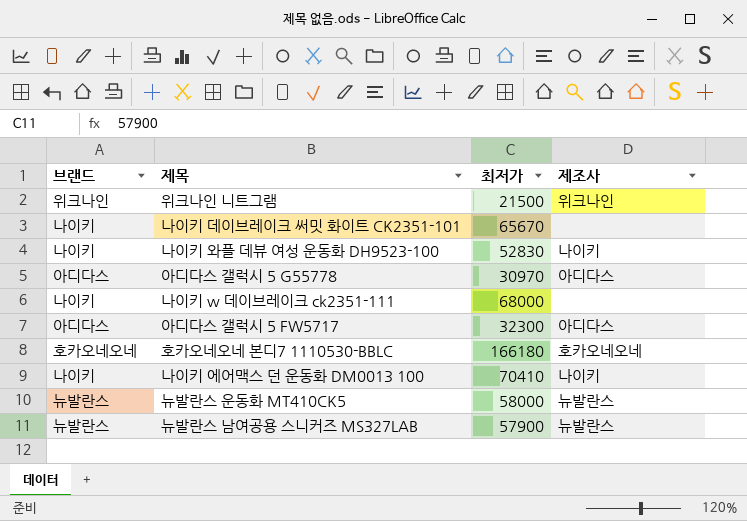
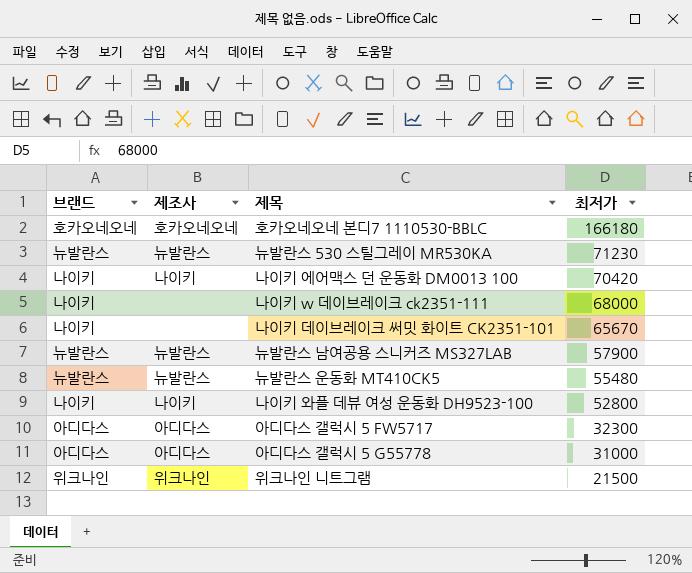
row order: none -> 최저가 descending
column 제조사 | position: 4 -> 2
row 뉴발란스 530 스틸그레이 MR530KA: none -> 뉴발란스 | 뉴발란스 | 71230
나이키 에어맥스 던 운동화 DM0013 100 | 최저가: 70410 -> 70420
뉴발란스 운동화 MT410CK5 | 최저가: 58000 -> 55480
나이키 와플 데뷰 여성 운동화 DH9523-100 | 최저가: 52830 -> 52800
아디다스 갤럭시 5 G55778 | 최저가: 30970 -> 31000

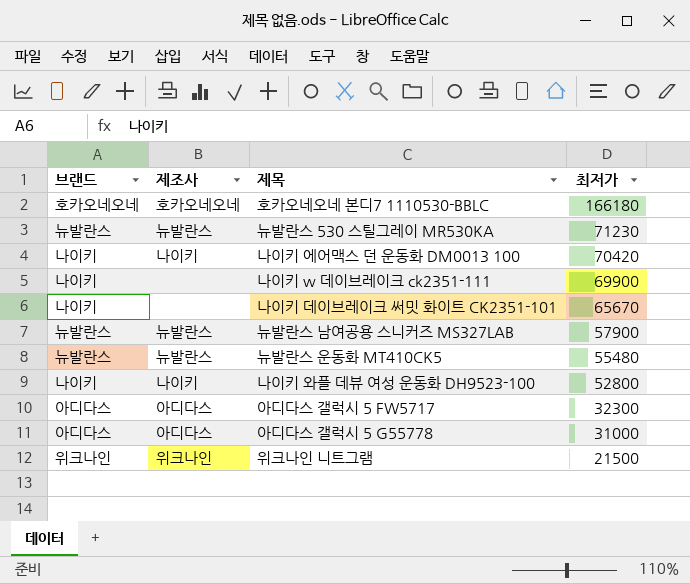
나이키 w 데이브레이크 ck2351-111 | 최저가: 68000 -> 69900

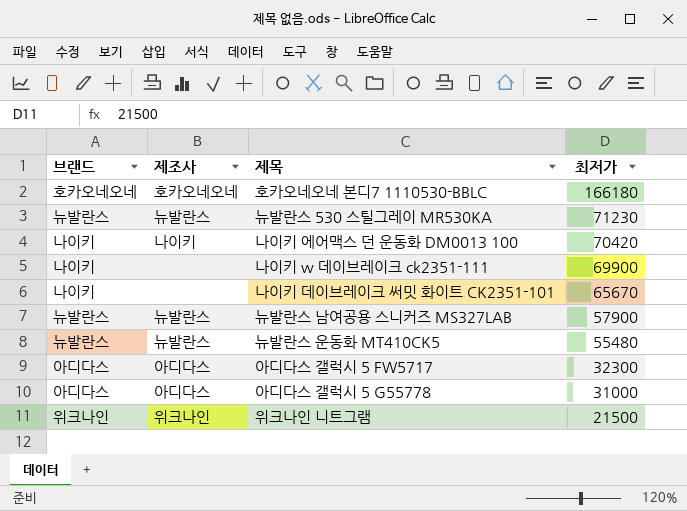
row 나이키 와플 데뷰 여성 운동화 DH9523-100: 나이키 | 나이키 | 52800 -> none

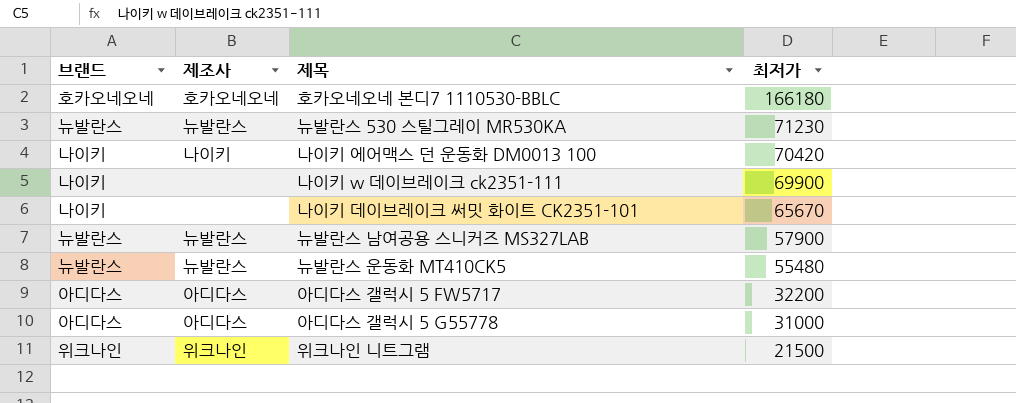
아디다스 갤럭시 5 FW5717 | 최저가: 32300 -> 32200

